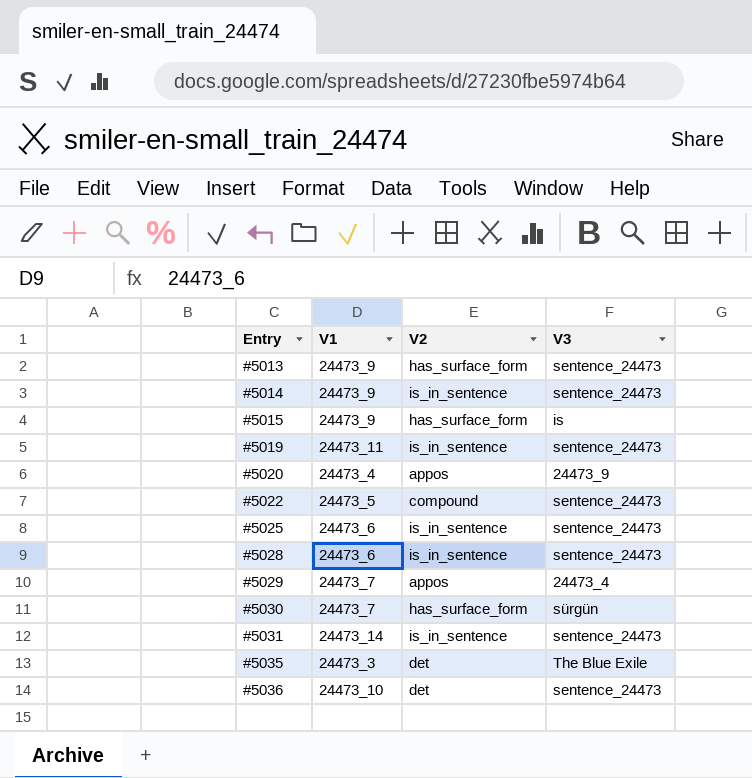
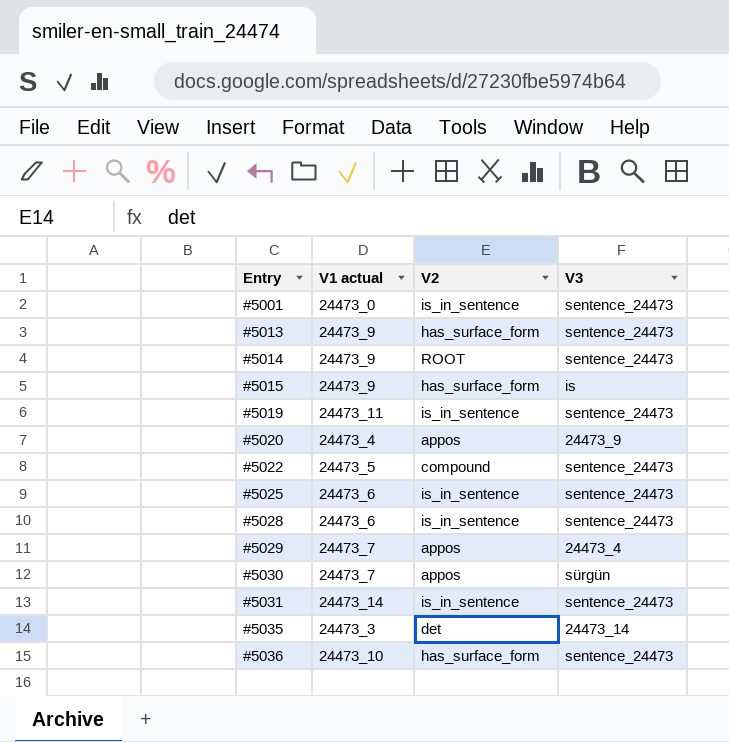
column name: V1 -> V1 actual
row #5001: none -> 24473_0 | is_in_sentence | sentence_24473
#5014 | V2: is_in_sentence -> ROOT
#5030 | V2: has_surface_form -> appos
#5035 | V3: The Blue Exile -> 24473_14
#5036 | V2: det -> has_surface_form

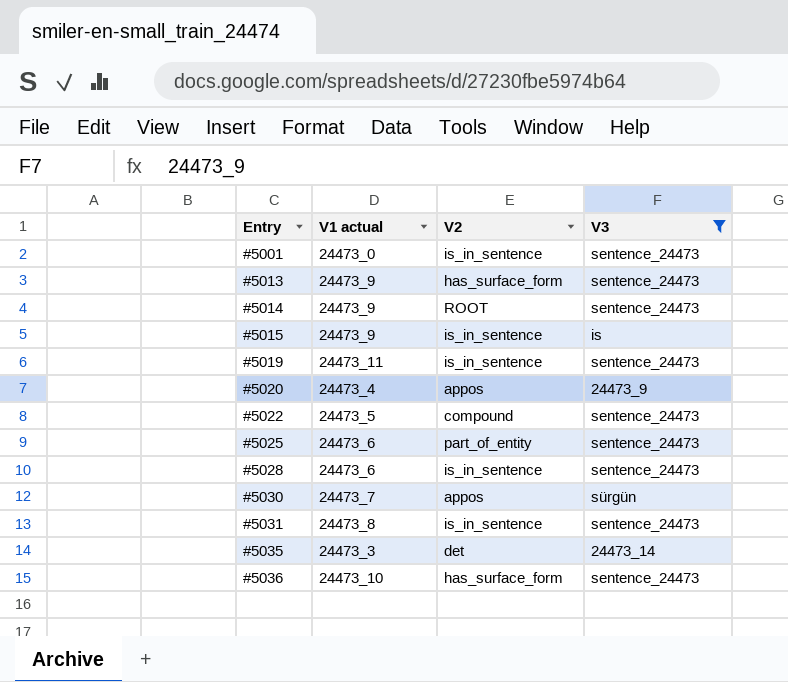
filter: none -> V3 != 24473_4
#5015 | V2: has_surface_form -> is_in_sentence
#5025 | V2: is_in_sentence -> part_of_entity
#5031 | V1 actual: 24473_14 -> 24473_8

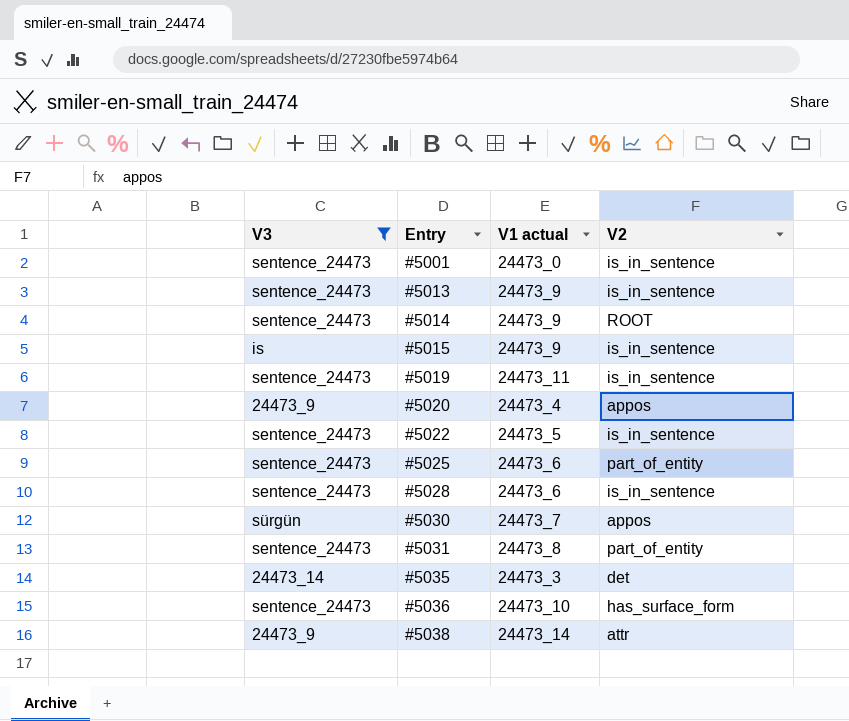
column V3 | position: 4 -> 1
#5013 | V2: has_surface_form -> is_in_sentence
#5022 | V2: compound -> is_in_sentence
#5031 | V2: is_in_sentence -> part_of_entity
row #5038: none -> 24473_9 | 24473_14 | attr

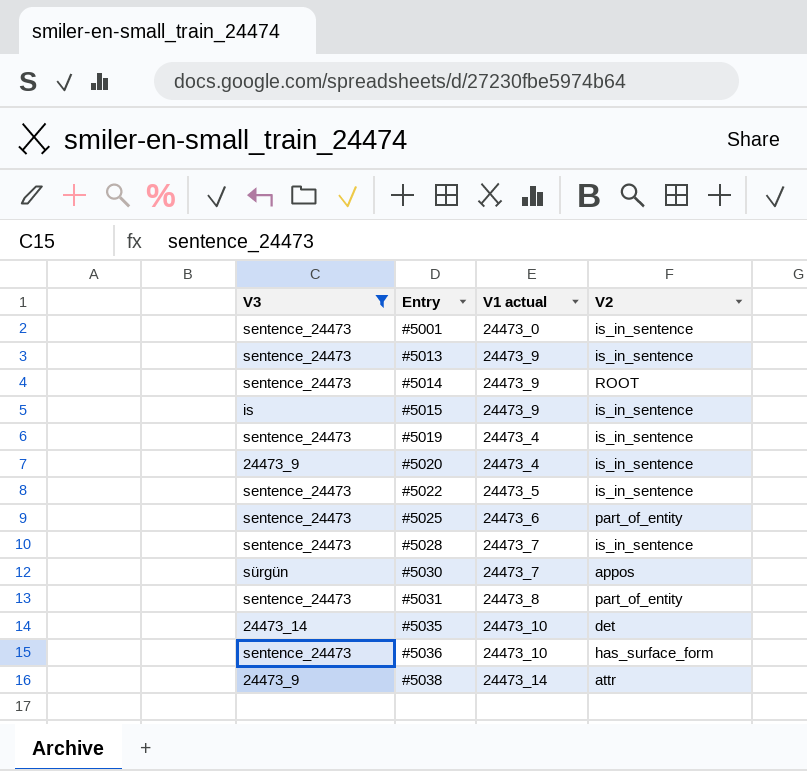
#5019 | V1 actual: 24473_11 -> 24473_4
#5020 | V2: appos -> is_in_sentence
#5028 | V1 actual: 24473_6 -> 24473_7
#5035 | V1 actual: 24473_3 -> 24473_10

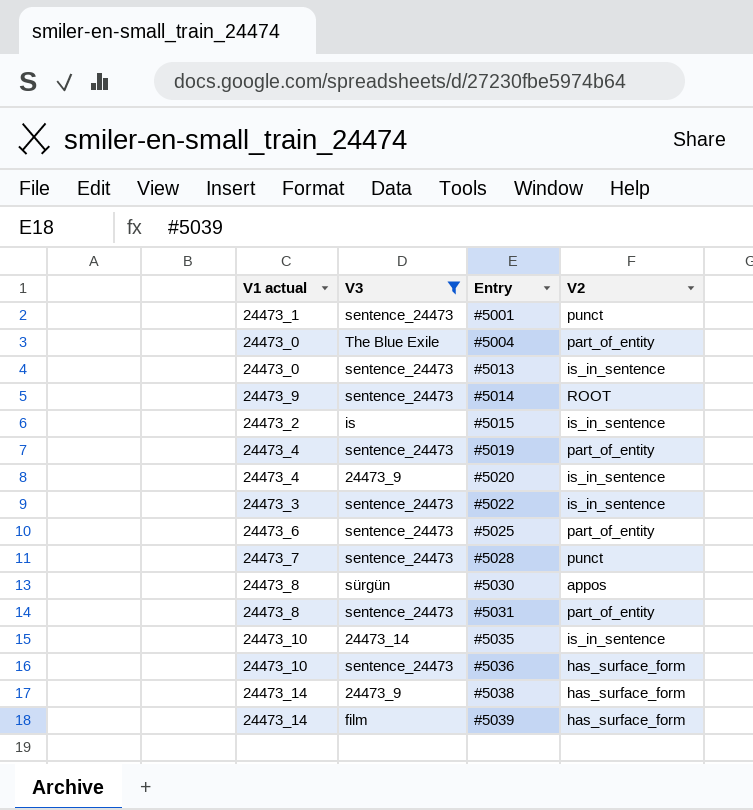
column V1 actual | position: 3 -> 1
#5001 | V1 actual: 24473_0 -> 24473_1
#5001 | V2: is_in_sentence -> punct
row #5004: none -> 24473_0 | The Blue Exile | part_of_entity
#5013 | V1 actual: 24473_9 -> 24473_0
#5015 | V1 actual: 24473_9 -> 24473_2
#5019 | V2: is_in_sentence -> part_of_entity
#5022 | V1 actual: 24473_5 -> 24473_3
#5028 | V2: is_in_sentence -> punct
#5030 | V1 actual: 24473_7 -> 24473_8
#5035 | V2: det -> is_in_sentence
#5038 | V2: attr -> has_surface_form
row #5039: none -> 24473_14 | film | has_surface_form

